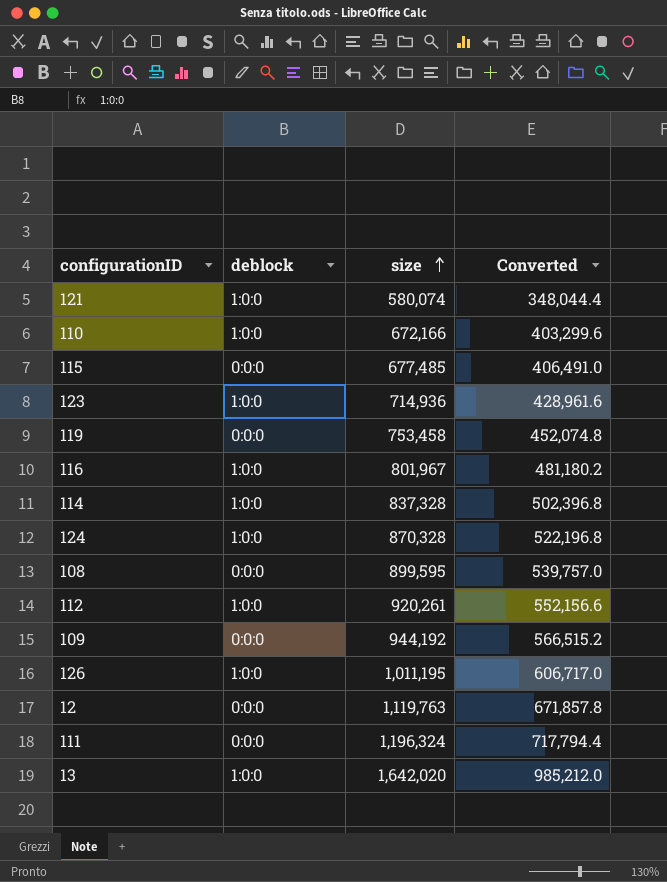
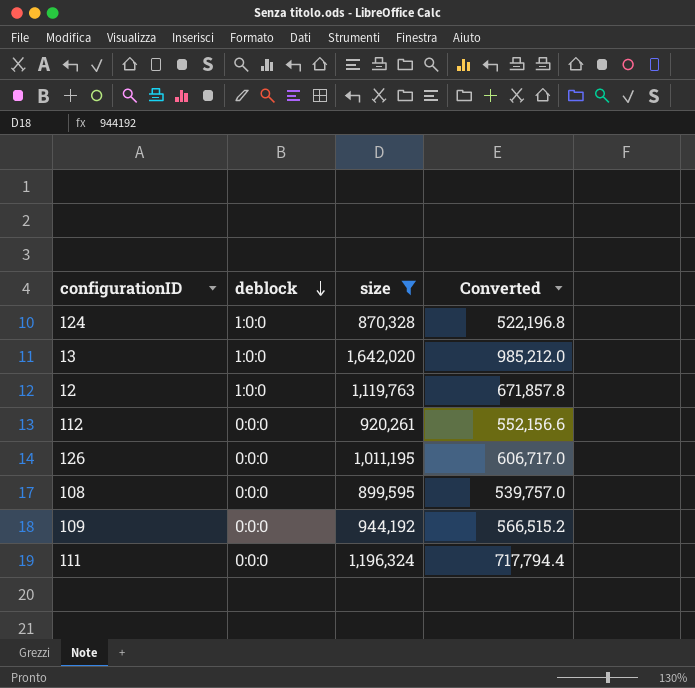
filter: none -> size >= 870,328
row order: size ascending -> deblock descending
12 | deblock: 0:0:0 -> 1:0:0
112 | deblock: 1:0:0 -> 0:0:0
126 | deblock: 1:0:0 -> 0:0:0

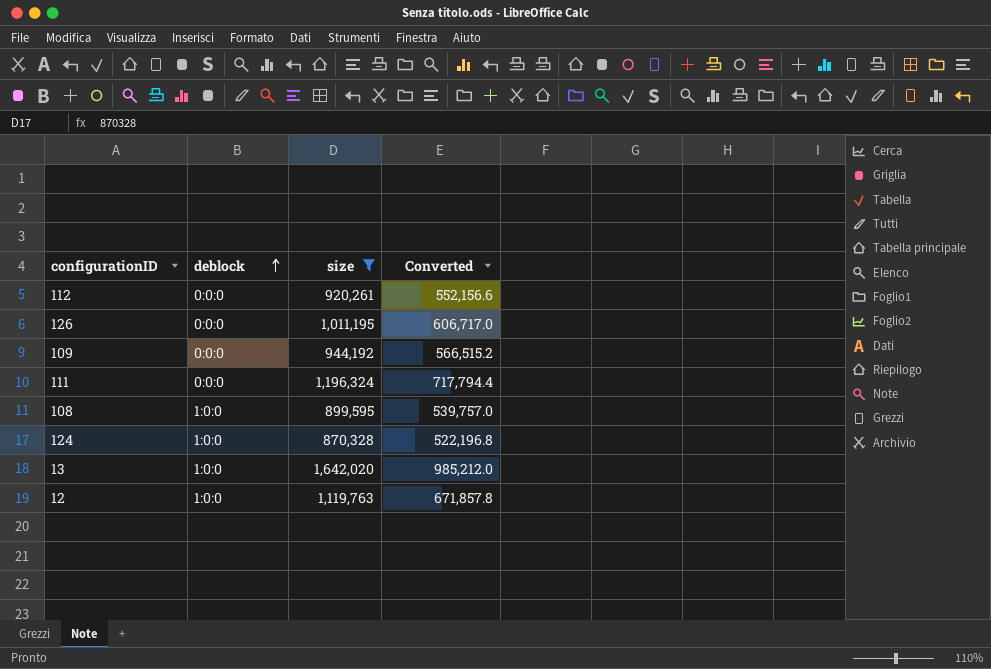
row order: deblock descending -> deblock ascending
108 | deblock: 0:0:0 -> 1:0:0

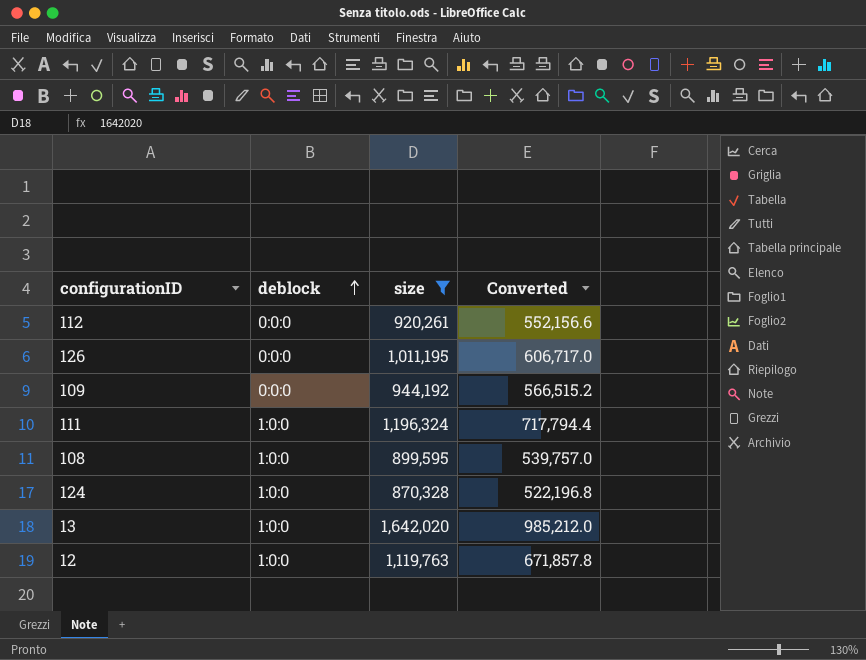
111 | deblock: 0:0:0 -> 1:0:0

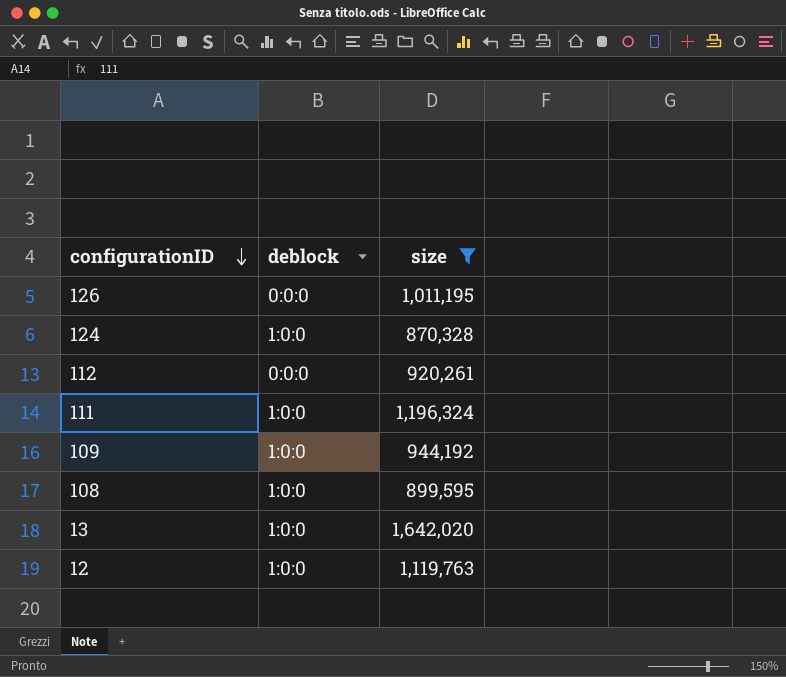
row order: deblock ascending -> configurationID descending
column Converted | formula: [size] * 0.6 -> none
109 | deblock: 0:0:0 -> 1:0:0

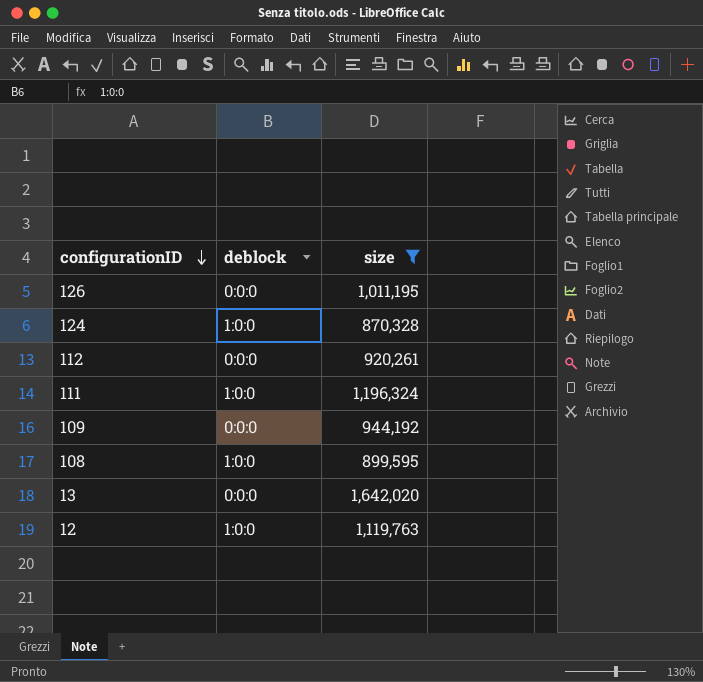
109 | deblock: 1:0:0 -> 0:0:0
13 | deblock: 1:0:0 -> 0:0:0

